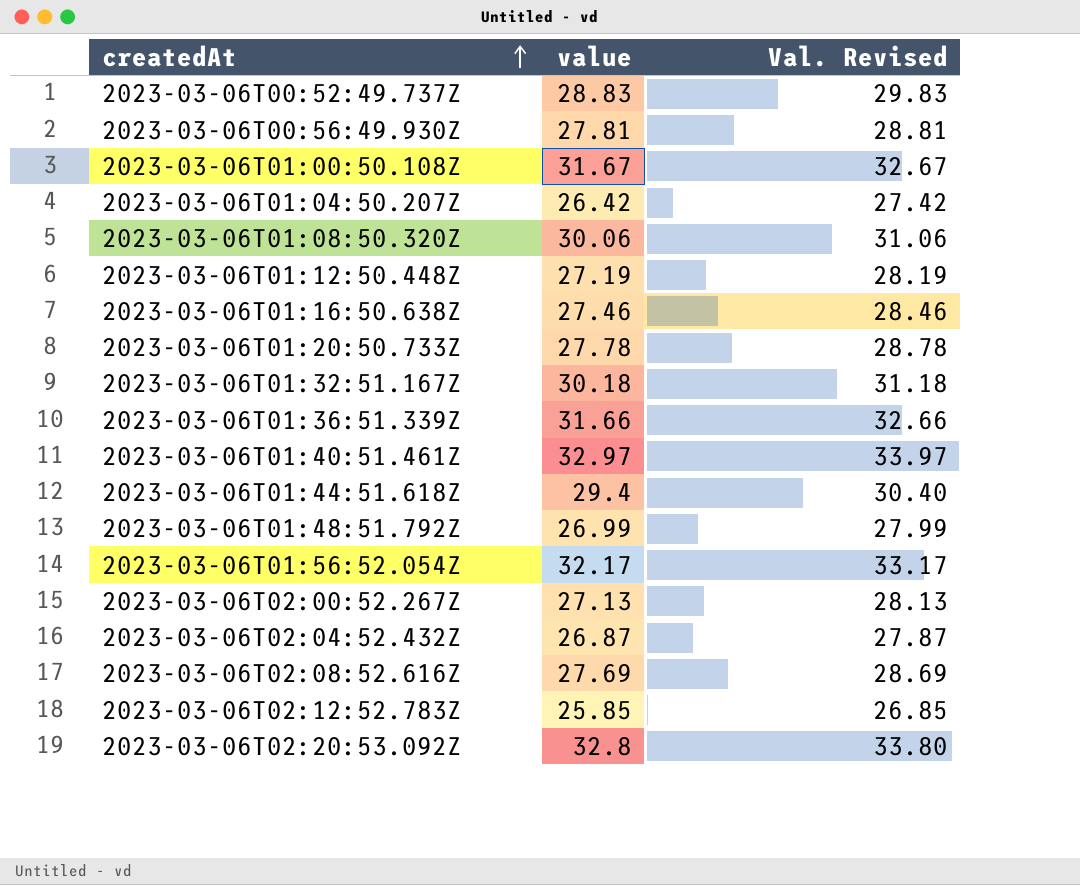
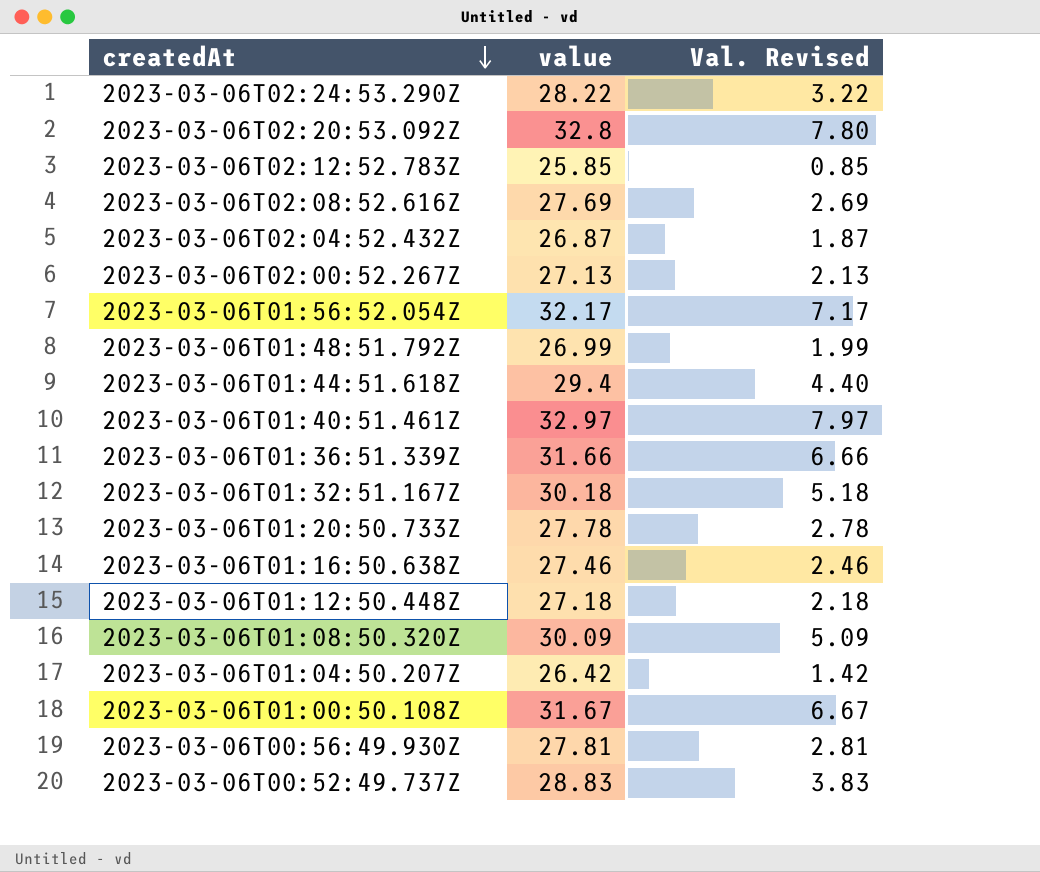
row order: createdAt ascending -> createdAt descending
column Val. Revised | formula: [value] + 1 -> [value] - 25
row 2023-03-06T02:24:53.290Z: none -> 28.22 | 3.22
2023-03-06T01:12:50.448Z | value: 27.19 -> 27.18
2023-03-06T01:08:50.320Z | value: 30.06 -> 30.09

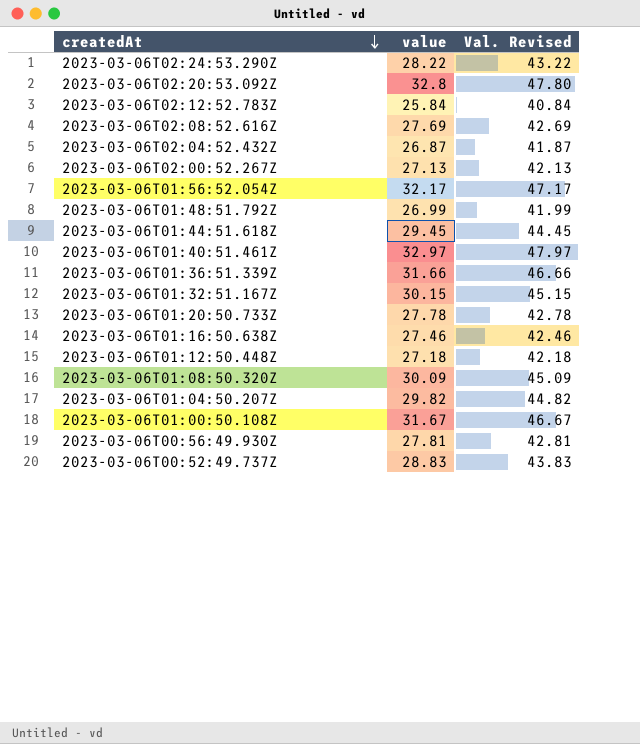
column Val. Revised | formula: [value] - 25 -> [value] + 15
2023-03-06T02:12:52.783Z | value: 25.85 -> 25.84
2023-03-06T01:44:51.618Z | value: 29.4 -> 29.45
2023-03-06T01:32:51.167Z | value: 30.18 -> 30.15
2023-03-06T01:04:50.207Z | value: 26.42 -> 29.82

